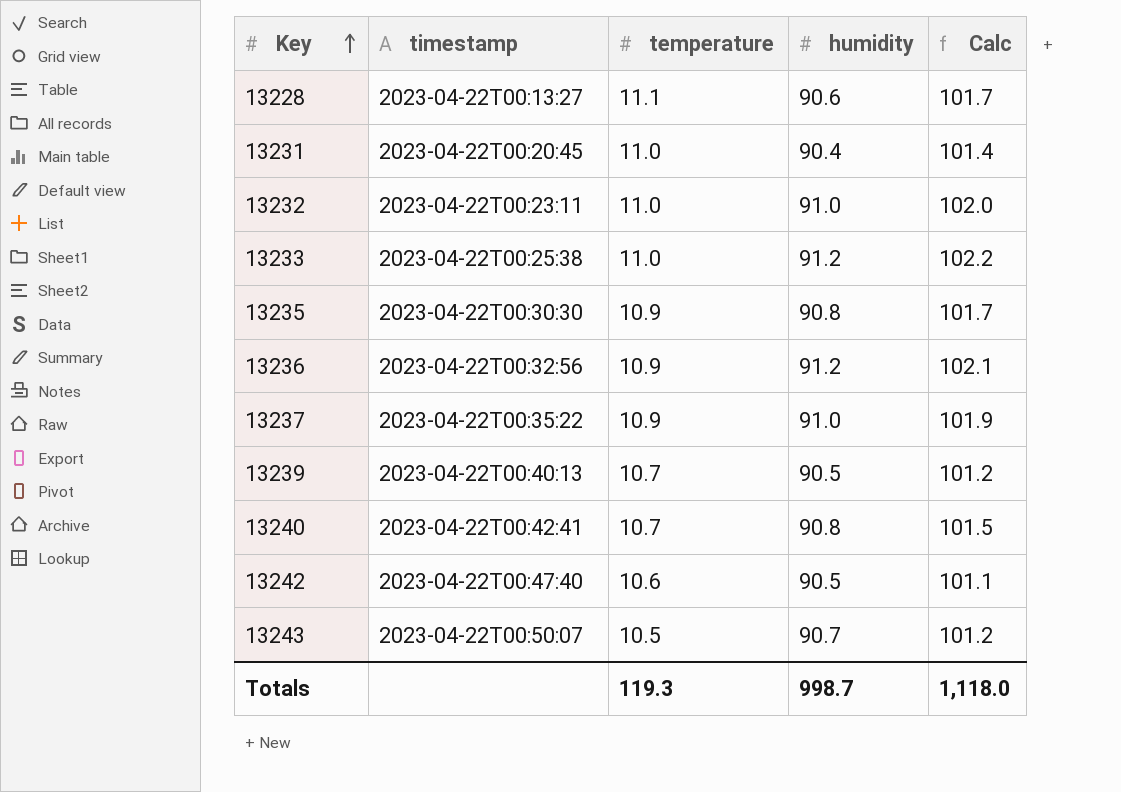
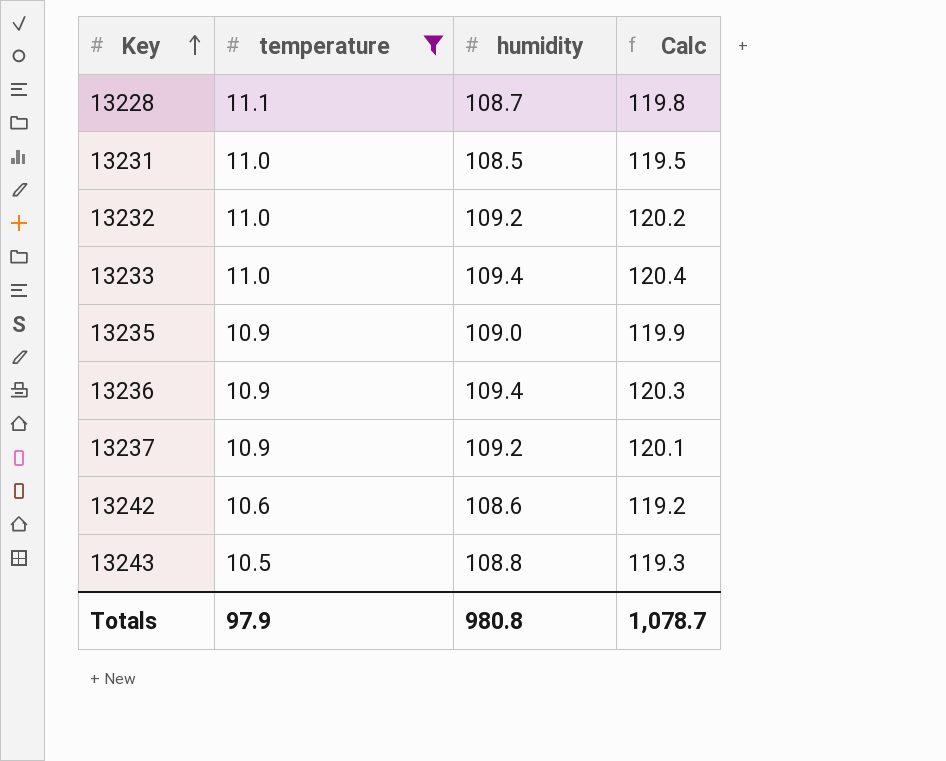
filter: none -> temperature != 10.7
column timestamp | position: 2 -> none
13228 | humidity: 90.6 -> 108.7
13228 | Calc: 101.7 -> 119.8
13231 | humidity: 90.4 -> 108.5
13231 | Calc: 101.4 -> 119.5
13232 | humidity: 91.0 -> 109.2
13232 | Calc: 102.0 -> 120.2
13233 | humidity: 91.2 -> 109.4
13233 | Calc: 102.2 -> 120.4
13235 | humidity: 90.8 -> 109.0
13235 | Calc: 101.7 -> 119.9
13236 | humidity: 91.2 -> 109.4
13236 | Calc: 102.1 -> 120.3
13237 | humidity: 91.0 -> 109.2
13237 | Calc: 101.9 -> 120.1
13242 | humidity: 90.5 -> 108.6
13242 | Calc: 101.1 -> 119.2
13243 | humidity: 90.7 -> 108.8
13243 | Calc: 101.2 -> 119.3
Totals | temperature: 119.3 -> 97.9
Totals | humidity: 998.7 -> 980.8
Totals | Calc: 1,118.0 -> 1,078.7

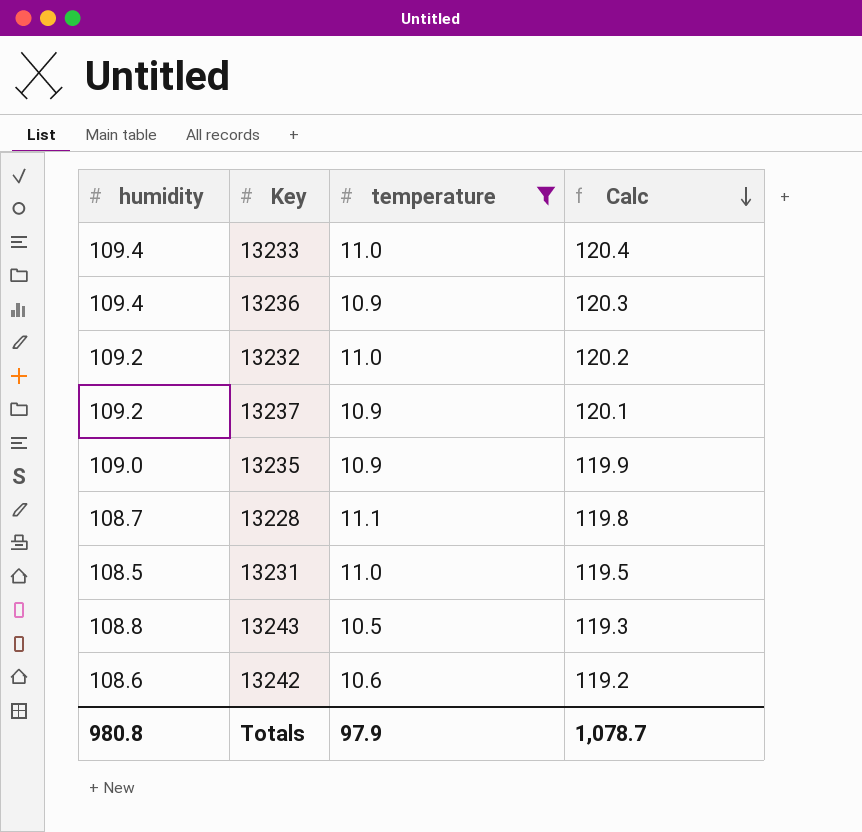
row order: Key ascending -> Calc descending
column humidity | position: 3 -> 1

